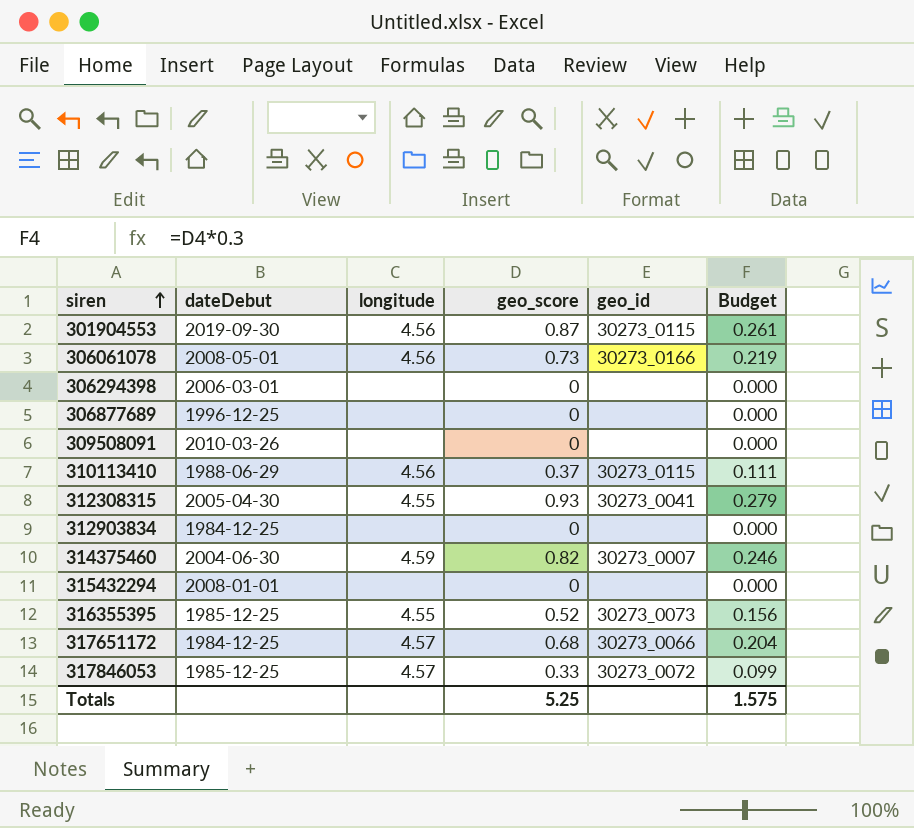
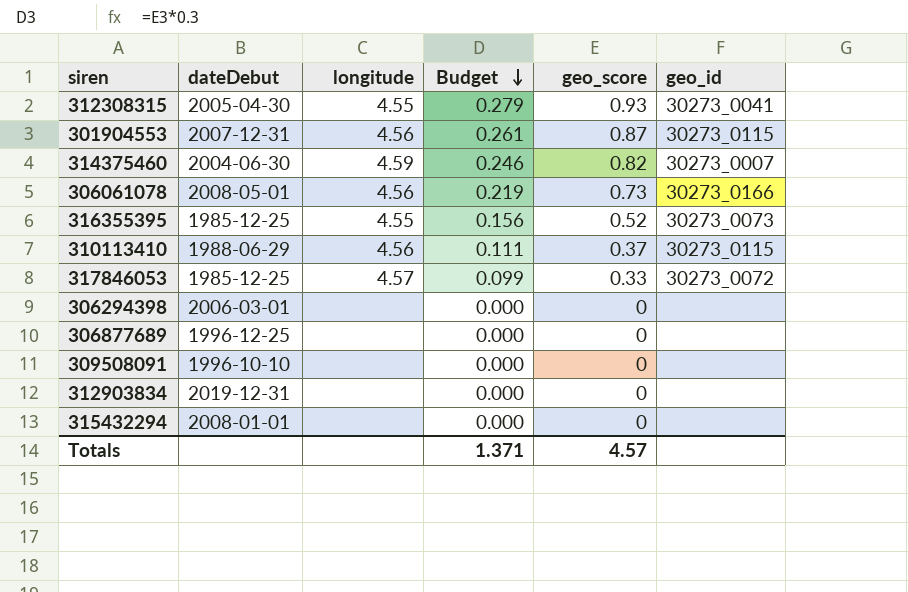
row order: siren ascending -> Budget descending
column Budget | position: 6 -> 4
row 317651172: 1984-12-25 | 4.57 | 0.68 | 30273_0066 | 0.204 -> none
301904553 | dateDebut: 2019-09-30 -> 2007-12-31
309508091 | dateDebut: 2010-03-26 -> 1996-10-10
312903834 | dateDebut: 1984-12-25 -> 2019-12-31
Totals | Budget: 1.575 -> 1.371
Totals | geo_score: 5.25 -> 4.57

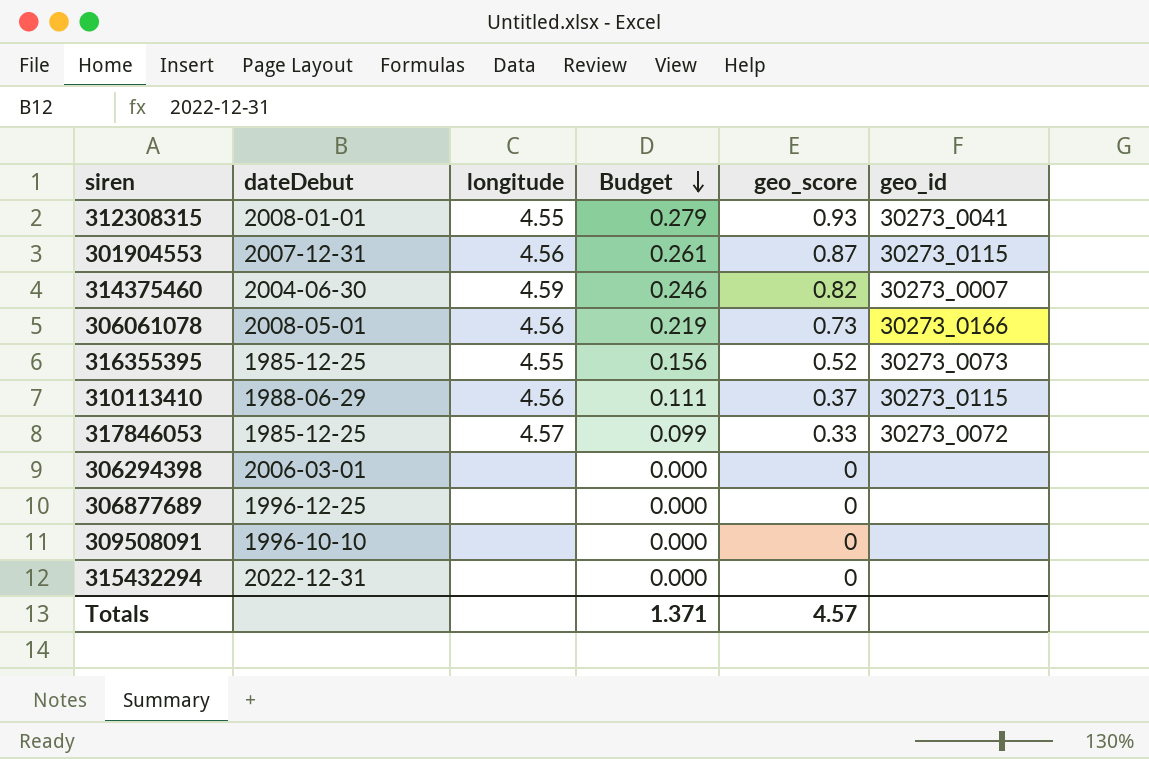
row 312903834: 2019-12-31 | none | 0.000 | 0 | none -> none
312308315 | dateDebut: 2005-04-30 -> 2008-01-01
315432294 | dateDebut: 2008-01-01 -> 2022-12-31

